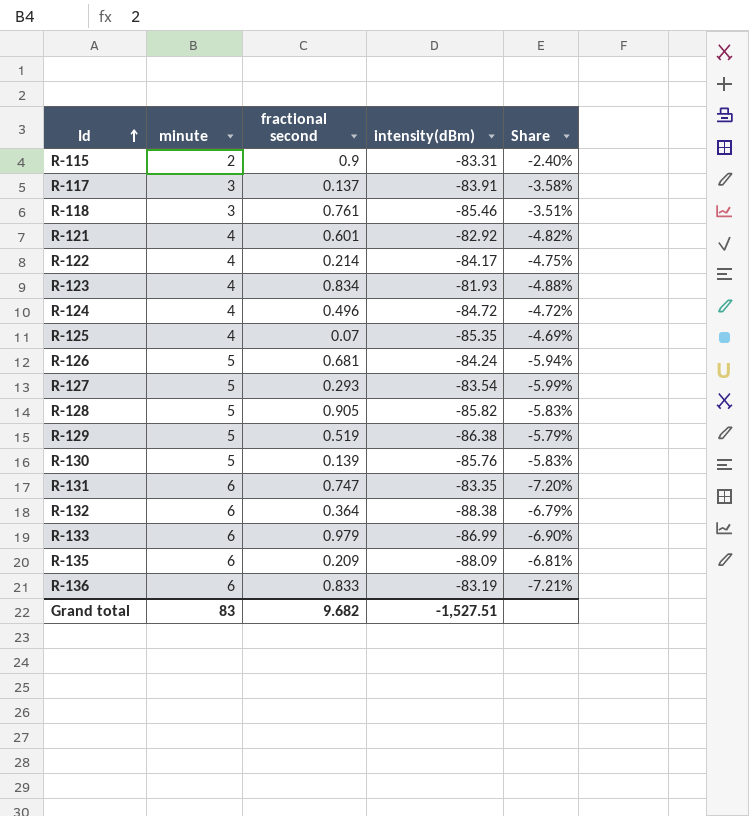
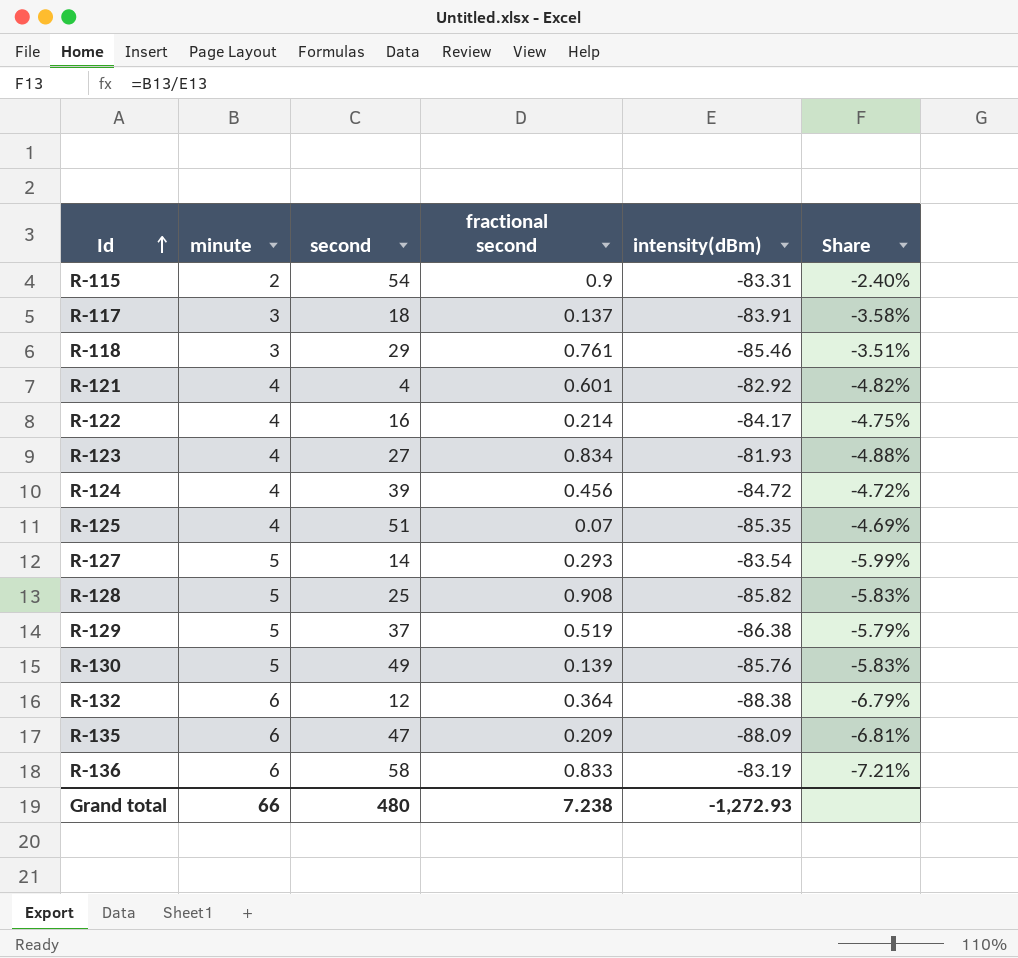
column second | position: none -> 3
row R-126: 5 | 0.681 | -84.24 | -5.94% -> none
row R-131: 6 | 0.747 | -83.35 | -7.20% -> none
row R-133: 6 | 0.979 | -86.99 | -6.90% -> none
R-124 | fractional second: 0.496 -> 0.456
R-128 | fractional second: 0.905 -> 0.908
Grand total | minute: 83 -> 66
Grand total | fractional second: 9.682 -> 7.238
Grand total | intensity(dBm): -1,527.51 -> -1,272.93

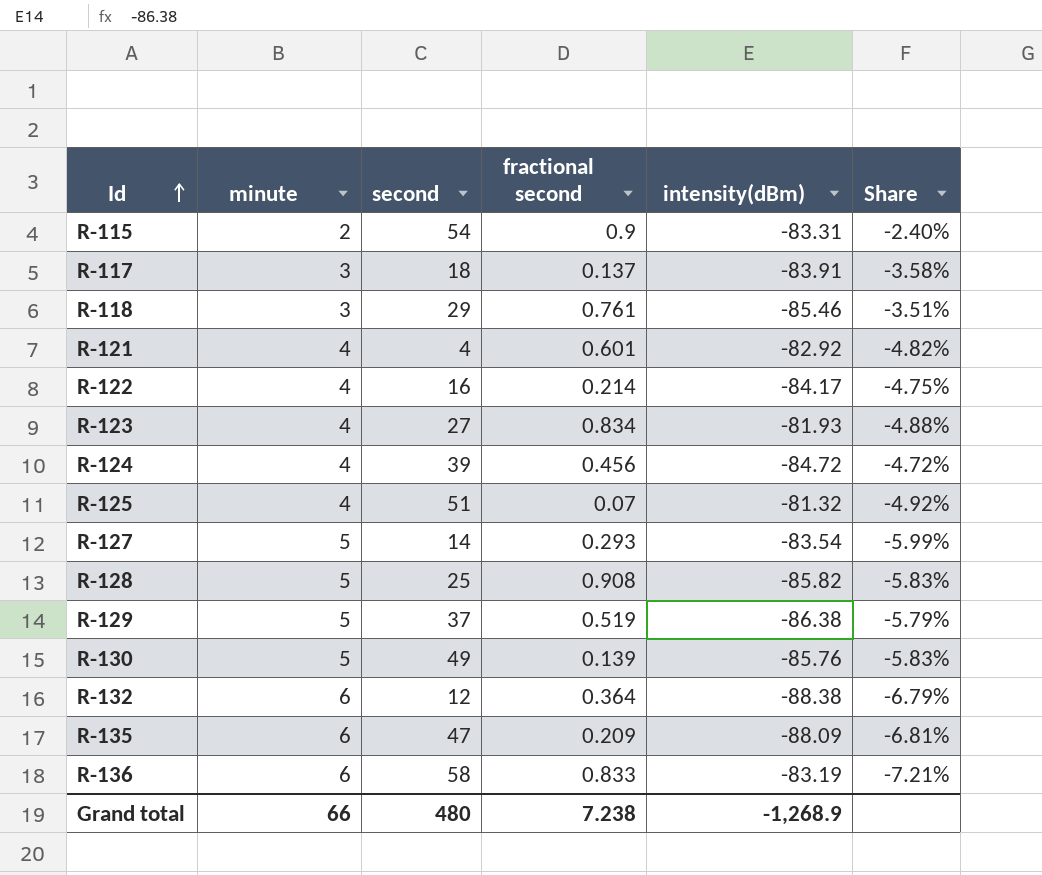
R-125 | intensity(dBm): -85.35 -> -81.32
R-125 | Share: -4.69% -> -4.92%
Grand total | intensity(dBm): -1,272.93 -> -1,268.9

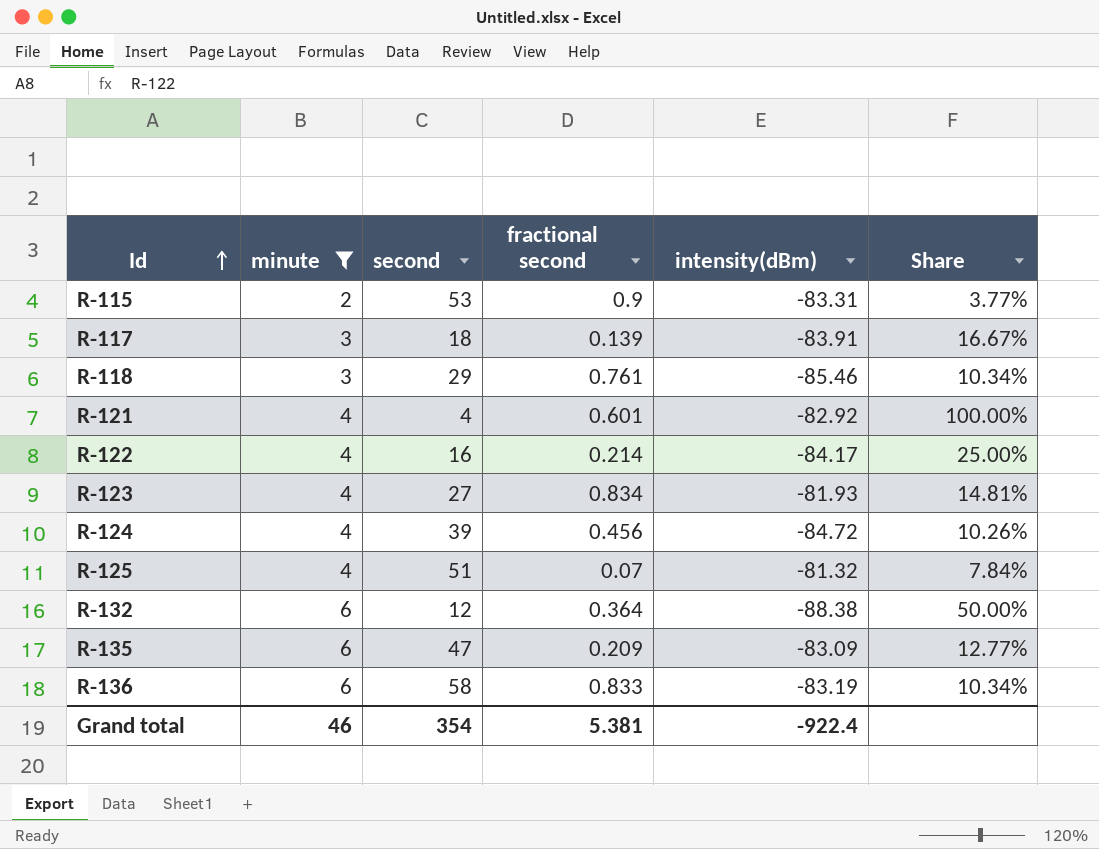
filter: none -> minute != 5
column Share | formula: [minute] / [intensity(dBm)] -> [minute] / [second]
R-115 | second: 54 -> 53
R-117 | fractional second: 0.137 -> 0.139
R-135 | intensity(dBm): -88.09 -> -83.09
Grand total | minute: 66 -> 46
Grand total | second: 480 -> 354
Grand total | fractional second: 7.238 -> 5.381
Grand total | intensity(dBm): -1,268.9 -> -922.4

